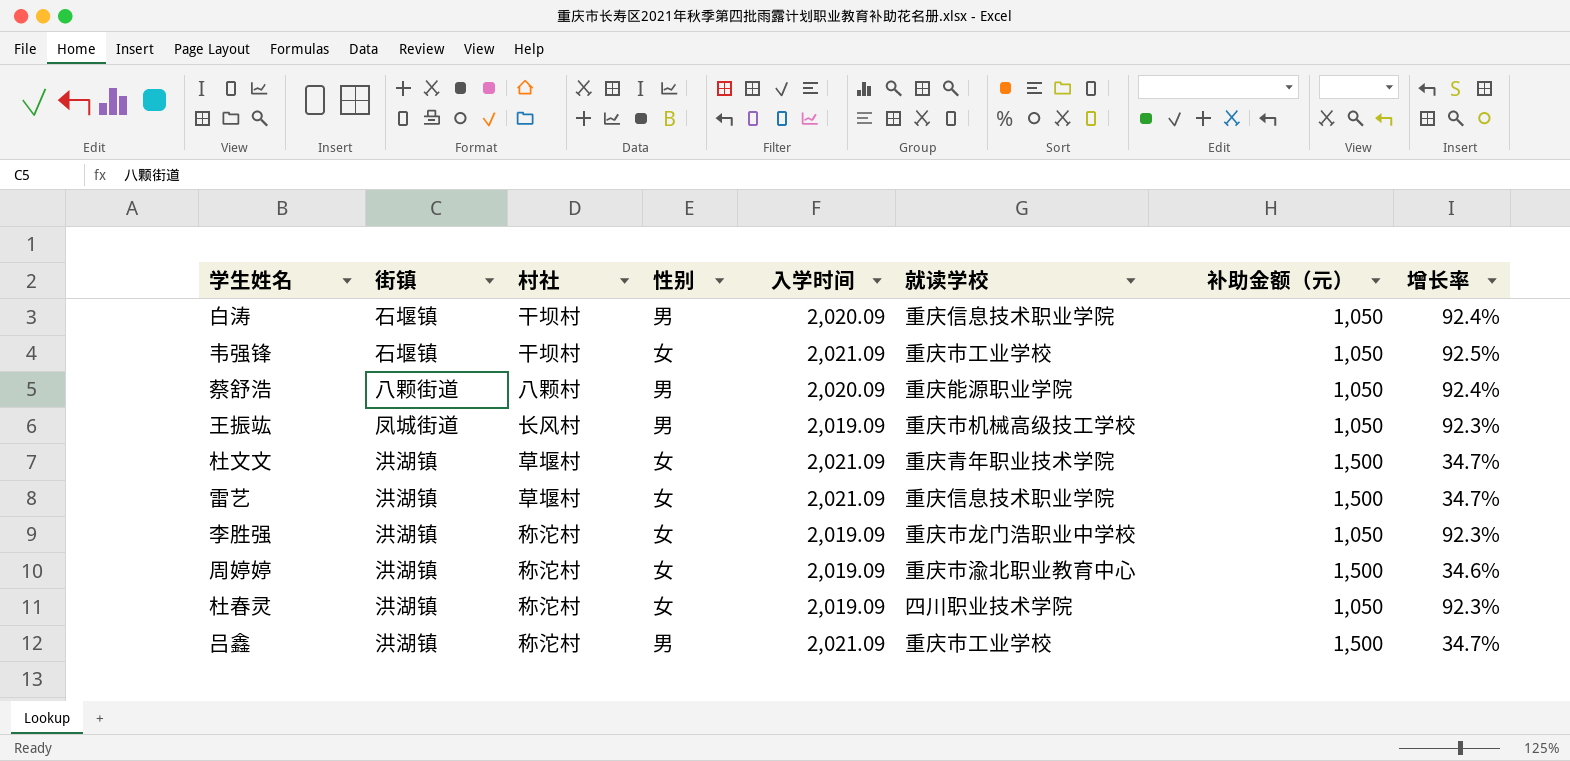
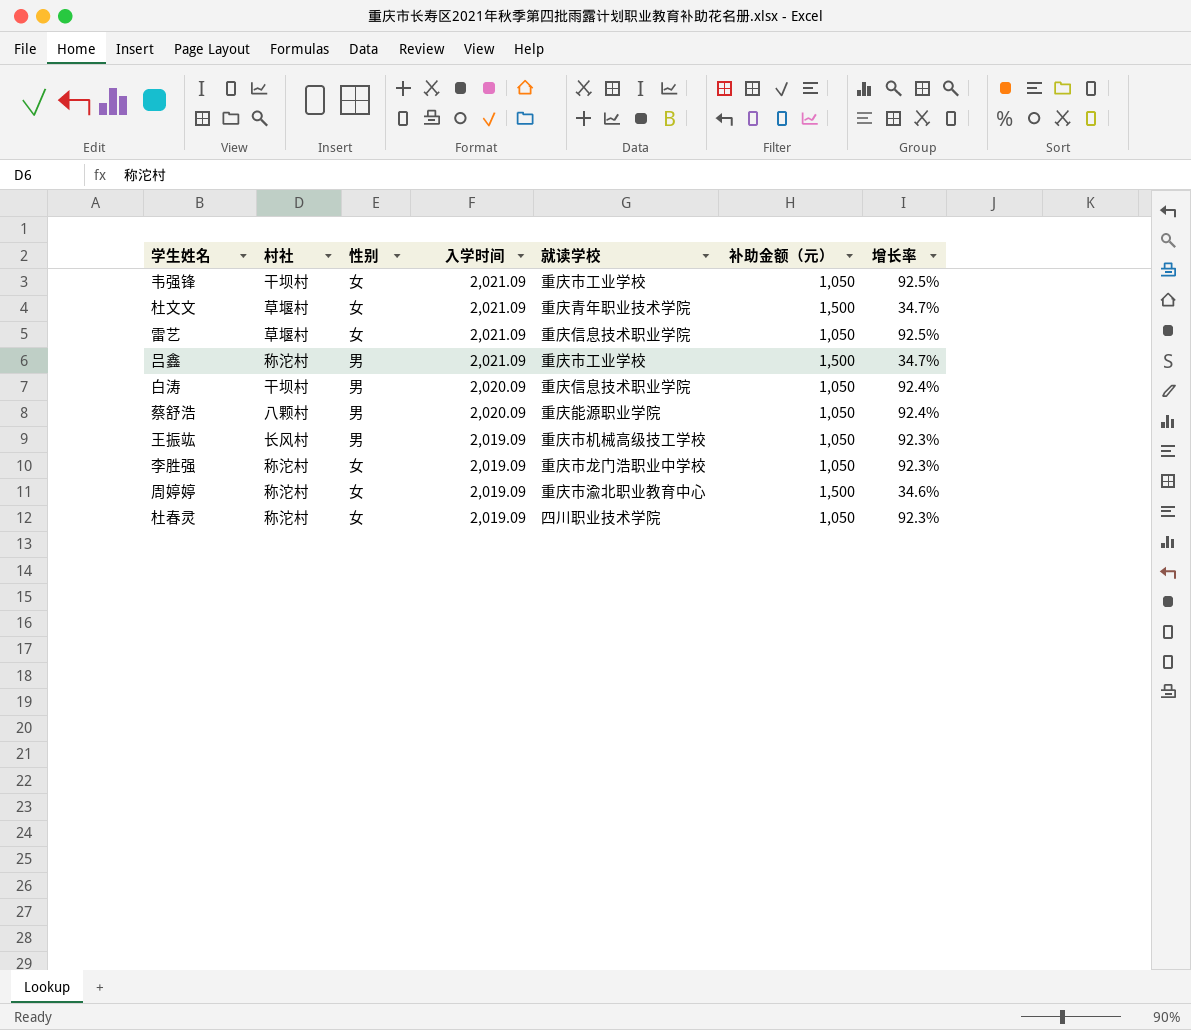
row order: none -> 入学时间 descending
column 街镇 | position: 2 -> none
雷艺 | 补助金额（元）: 1,500 -> 1,050
雷艺 | 增长率: 34.7% -> 92.5%

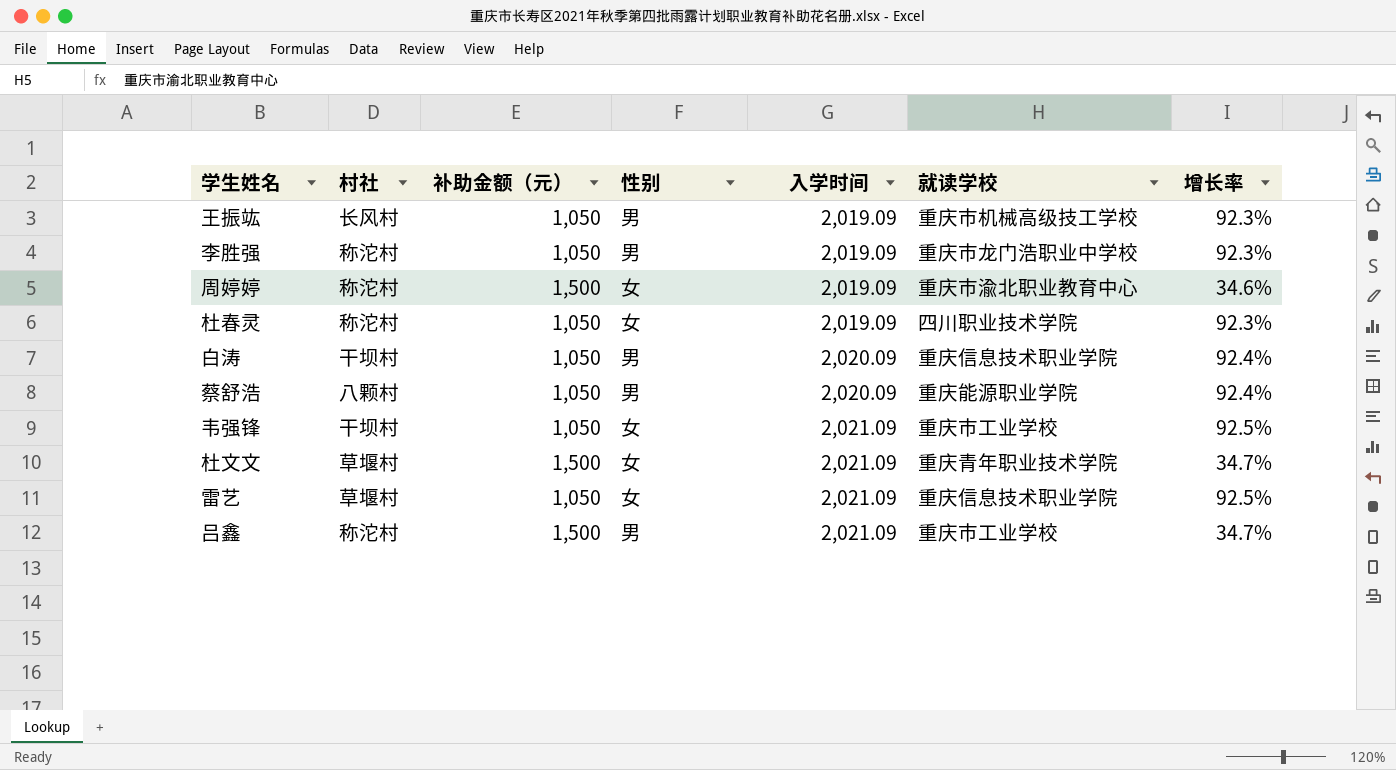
row order: 入学时间 descending -> 入学时间 ascending
column 补助金额（元） | position: 6 -> 3
李胜强 | 性别: 女 -> 男

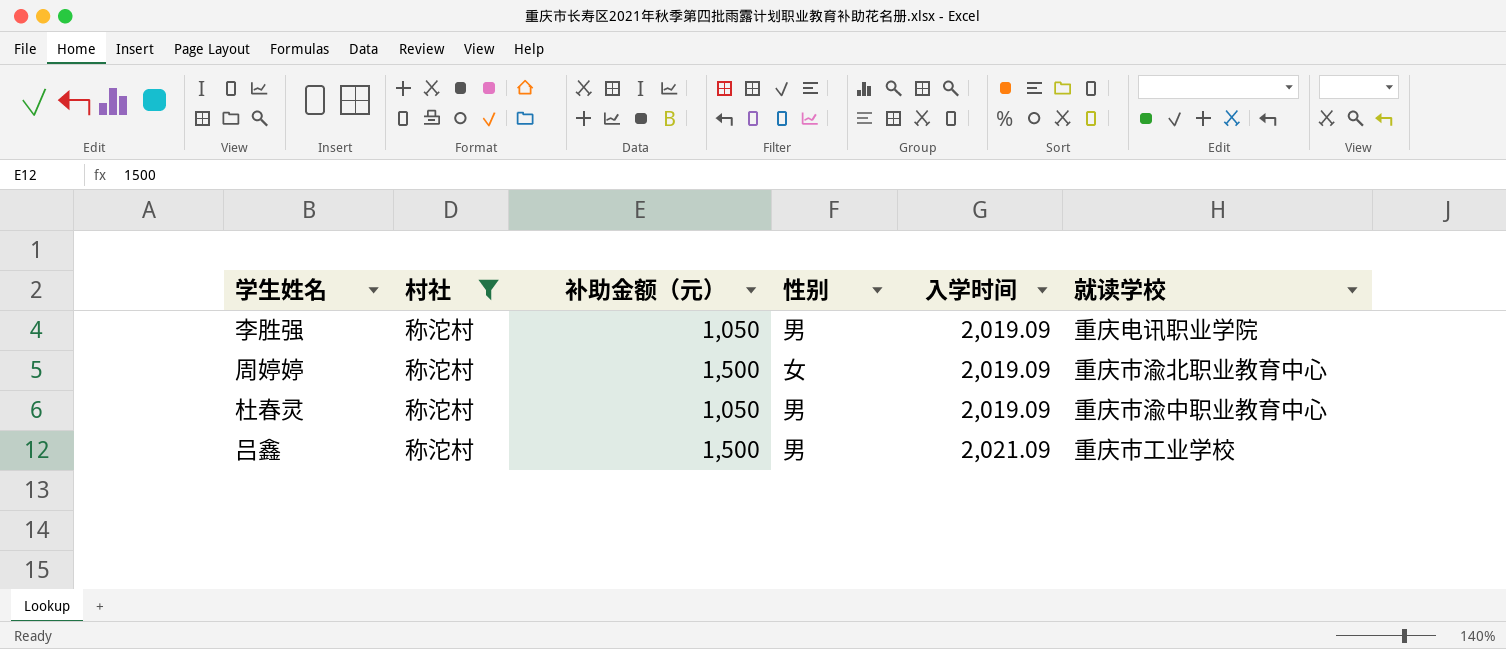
filter: none -> 村社 = 称沱村
column 增长率 | formula: ([入学时间] - [补助金额（元）]) / [补助金额（元）] -> none
李胜强 | 就读学校: 重庆市龙门浩职业中学校 -> 重庆电讯职业学院
杜春灵 | 性别: 女 -> 男
杜春灵 | 就读学校: 四川职业技术学院 -> 重庆市渝中职业教育中心

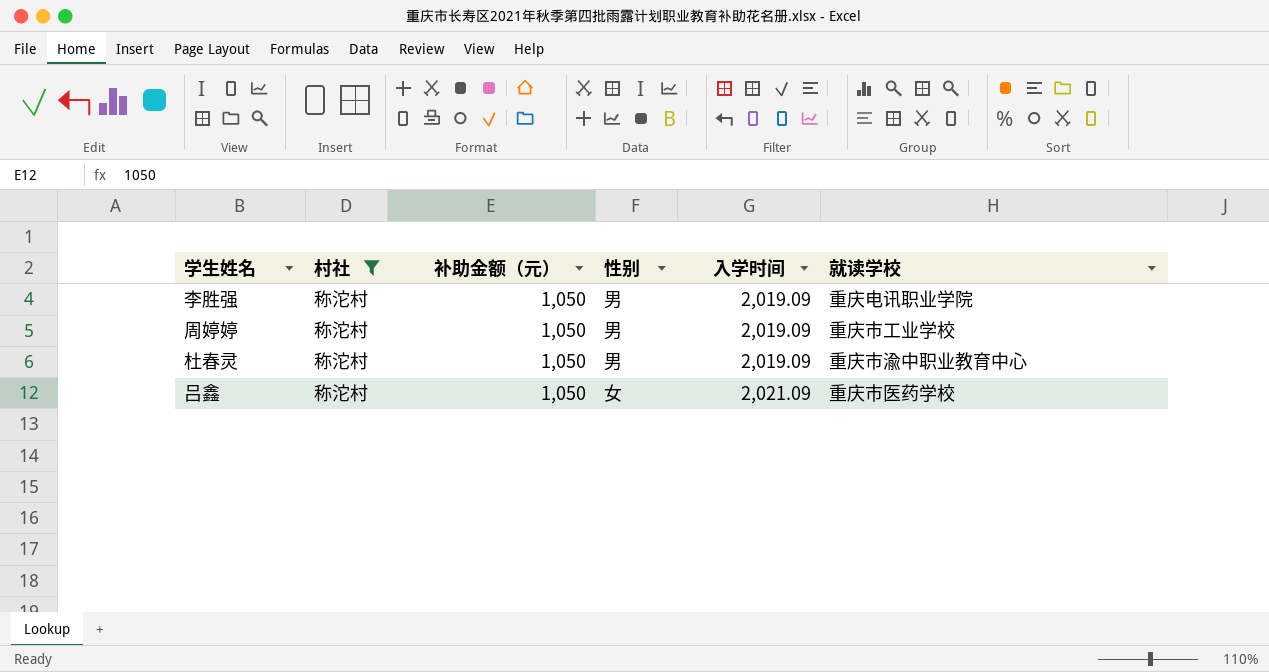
周婷婷 | 补助金额（元）: 1,500 -> 1,050
周婷婷 | 性别: 女 -> 男
周婷婷 | 就读学校: 重庆市渝北职业教育中心 -> 重庆市工业学校
吕鑫 | 补助金额（元）: 1,500 -> 1,050
吕鑫 | 性别: 男 -> 女
吕鑫 | 就读学校: 重庆市工业学校 -> 重庆市医药学校

